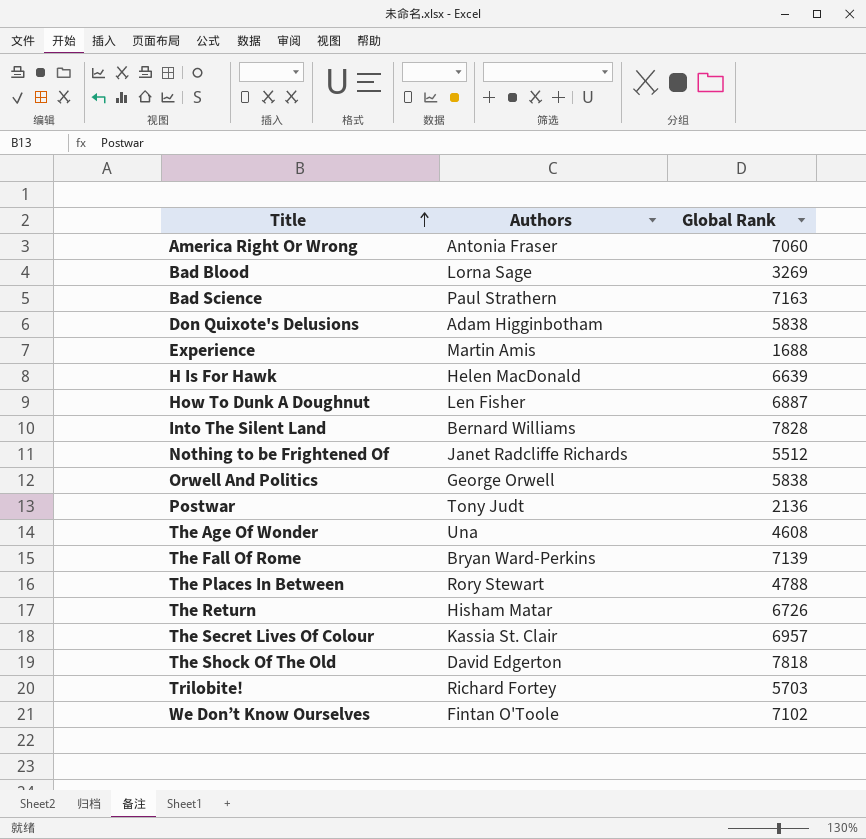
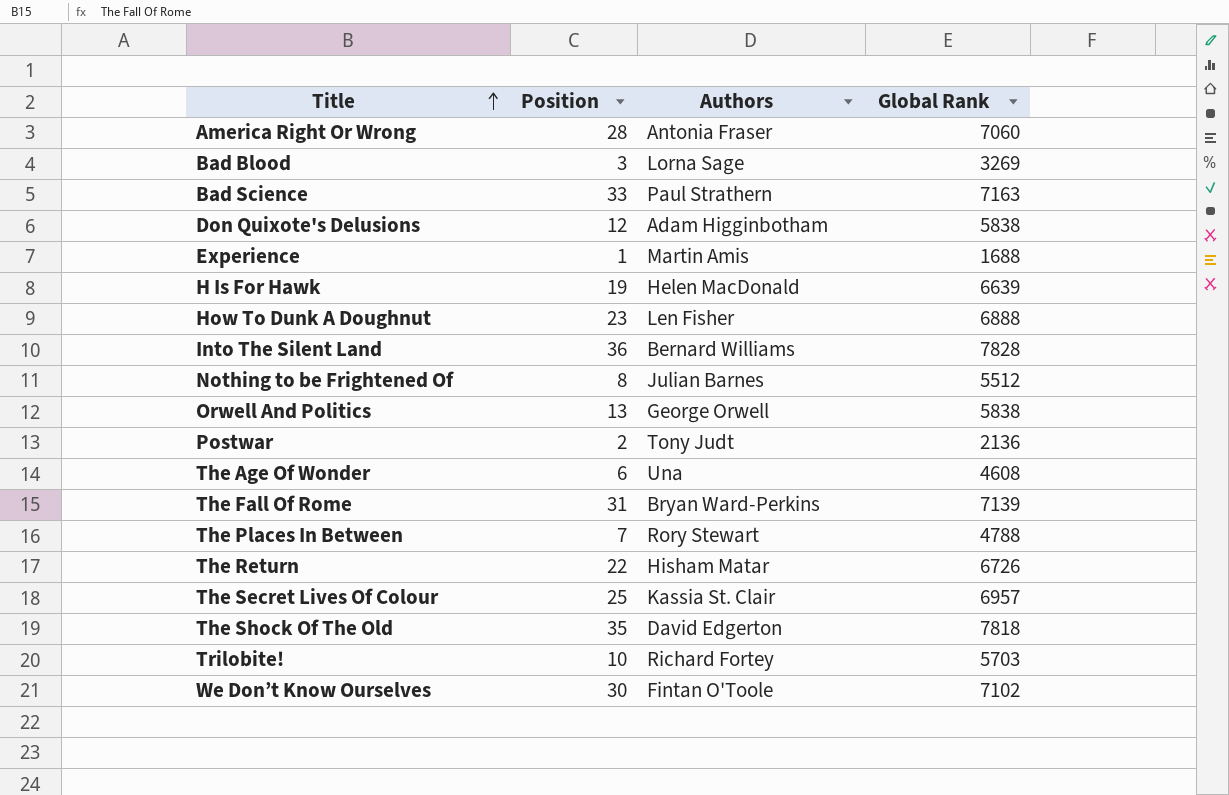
column Position | position: none -> 2
How To Dunk A Doughnut | Global Rank: 6887 -> 6888
Nothing to be Frightened Of | Authors: Janet Radcliffe Richards -> Julian Barnes

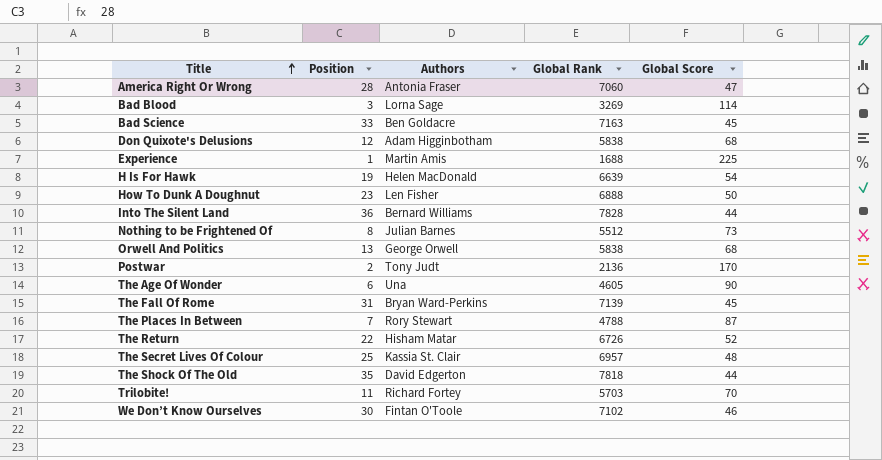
column Global Score | position: none -> 5
Bad Science | Authors: Paul Strathern -> Ben Goldacre
The Age Of Wonder | Global Rank: 4608 -> 4605
Trilobite! | Position: 10 -> 11

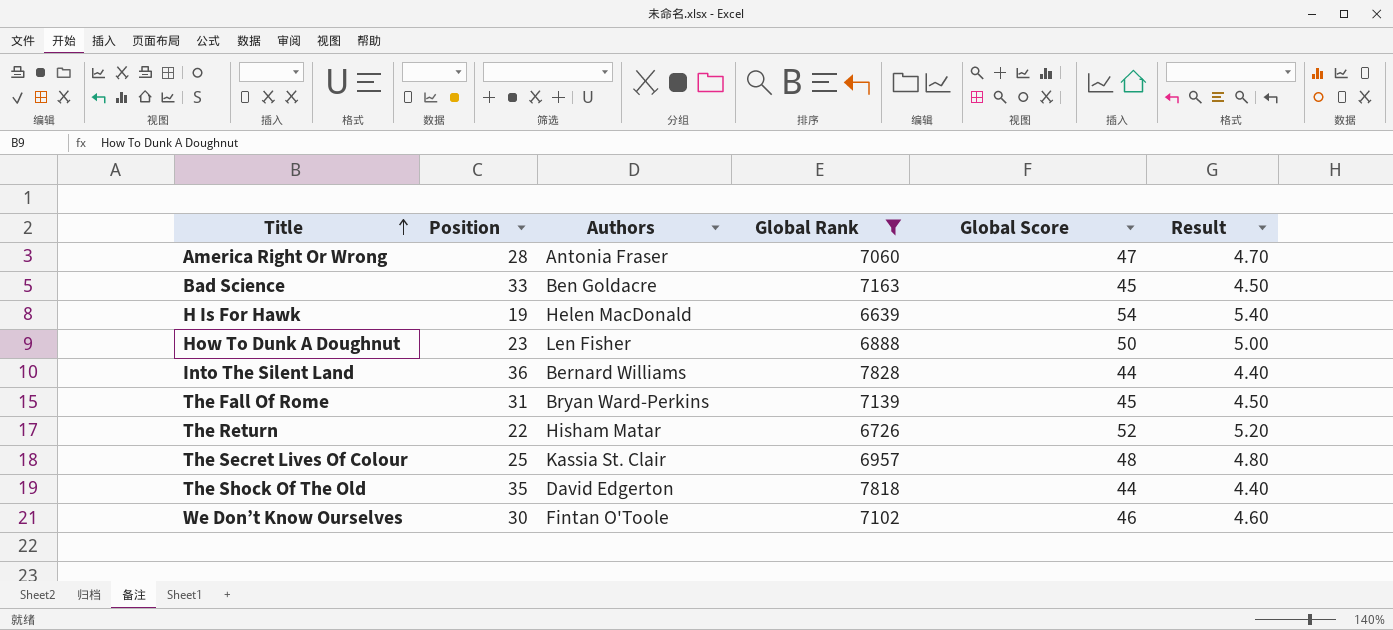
filter: none -> Global Rank >= 6639
column Result | formula: none -> [Global Score] * 0.1

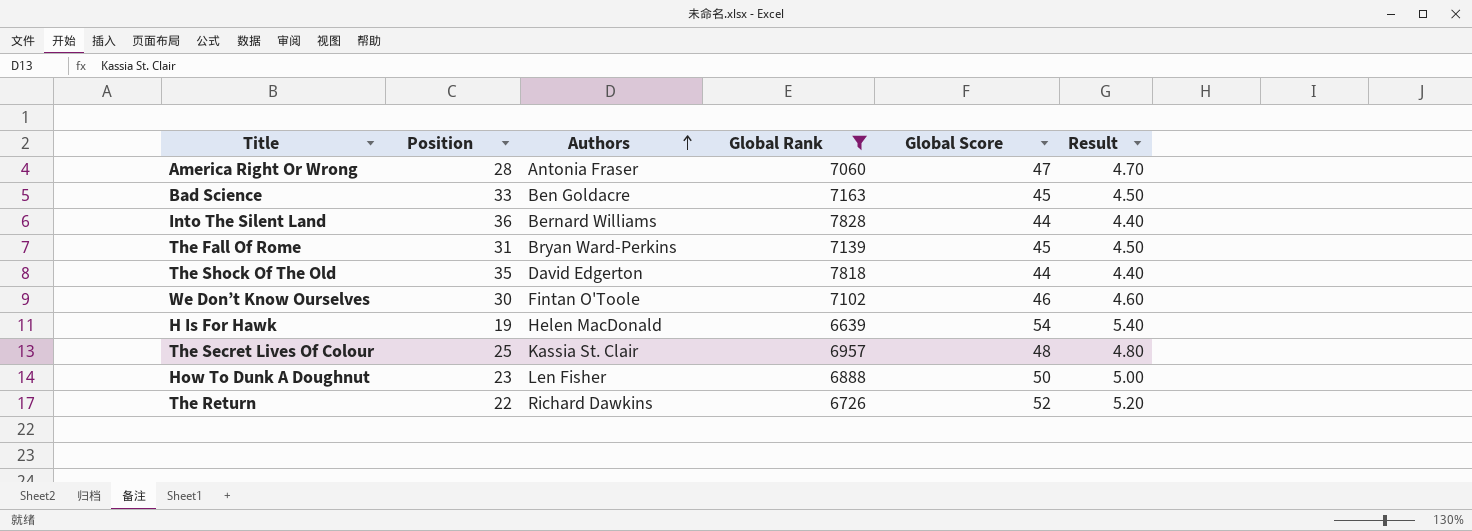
row order: Title ascending -> Authors ascending
The Return | Authors: Hisham Matar -> Richard Dawkins

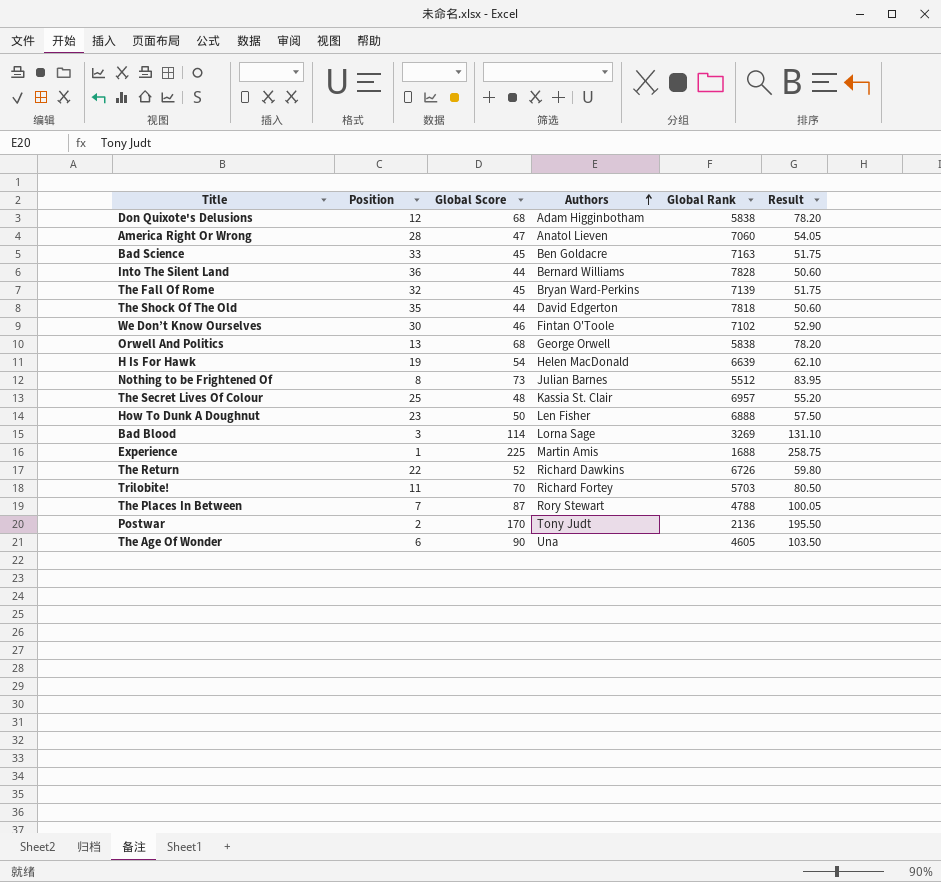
filter: Global Rank >= 6639 -> none
column Global Score | position: 5 -> 3
column Result | formula: [Global Score] * 0.1 -> [Global Score] * 1.15
America Right Or Wrong | Authors: Antonia Fraser -> Anatol Lieven
The Fall Of Rome | Position: 31 -> 32

